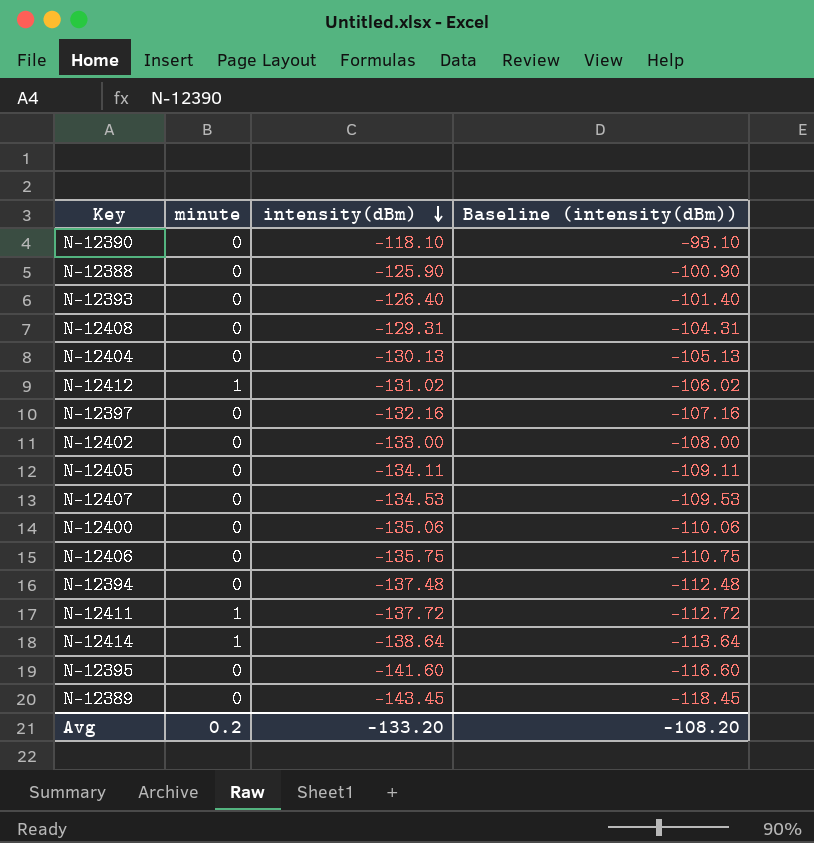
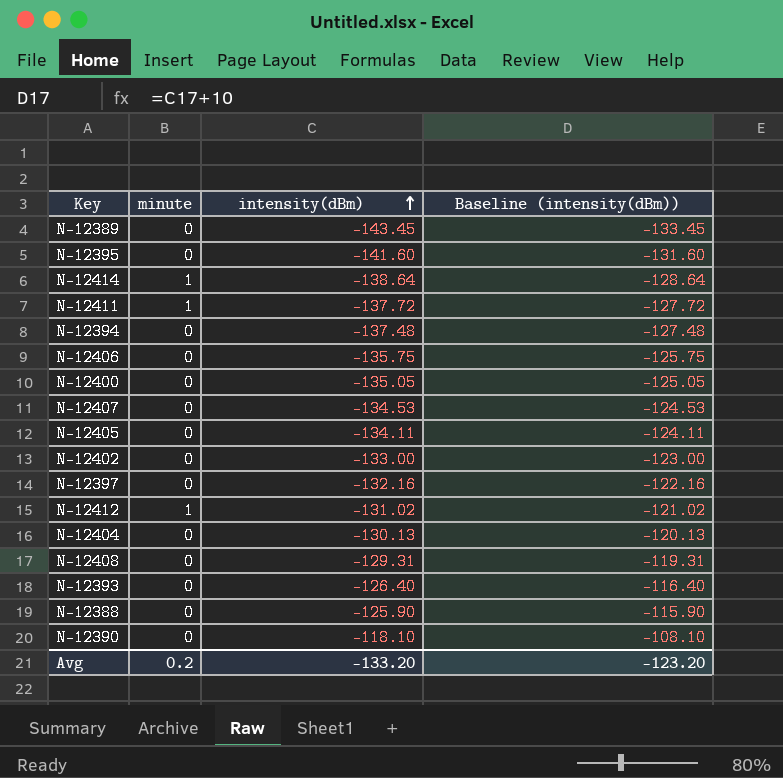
row order: intensity(dBm) descending -> intensity(dBm) ascending
column Baseline (intensity(dBm)) | formula: [intensity(dBm)] + 25 -> [intensity(dBm)] + 10
N-12400 | intensity(dBm): -135.06 -> -135.05
Avg | Baseline (intensity(dBm)): -108.20 -> -123.20

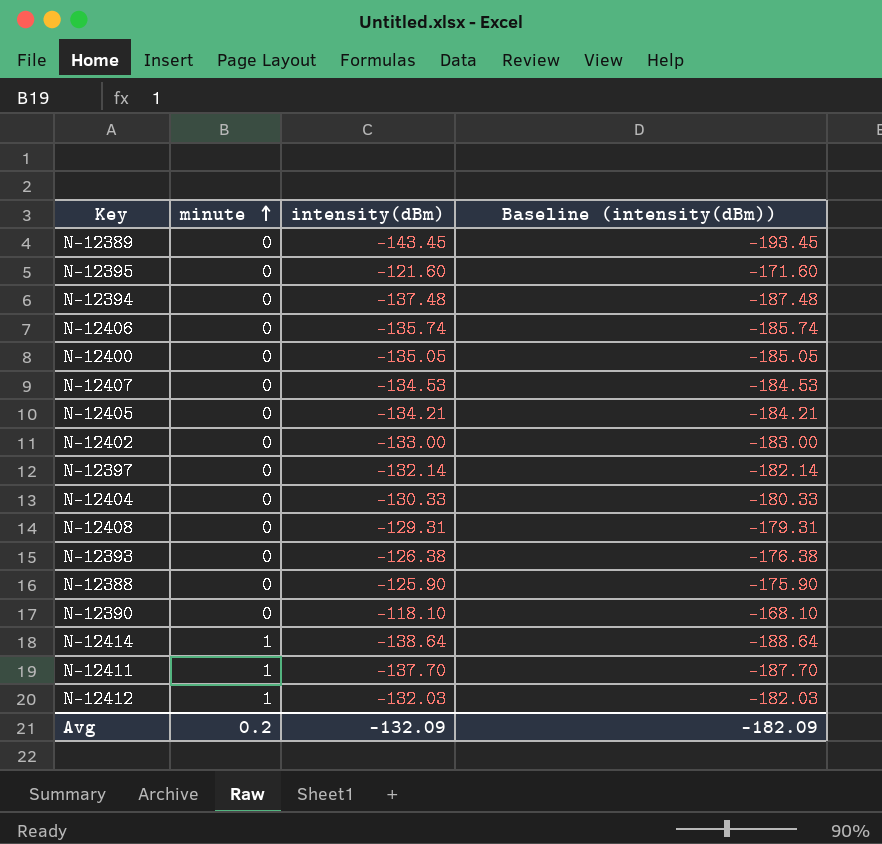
row order: intensity(dBm) ascending -> minute ascending
column Baseline (intensity(dBm)) | formula: [intensity(dBm)] + 10 -> [intensity(dBm)] - 50
N-12395 | intensity(dBm): -141.60 -> -121.60
N-12406 | intensity(dBm): -135.75 -> -135.74
N-12405 | intensity(dBm): -134.11 -> -134.21
N-12397 | intensity(dBm): -132.16 -> -132.14
N-12404 | intensity(dBm): -130.13 -> -130.33
N-12393 | intensity(dBm): -126.40 -> -126.38
N-12411 | intensity(dBm): -137.72 -> -137.70
N-12412 | intensity(dBm): -131.02 -> -132.03
Avg | intensity(dBm): -133.20 -> -132.09
Avg | Baseline (intensity(dBm)): -123.20 -> -182.09

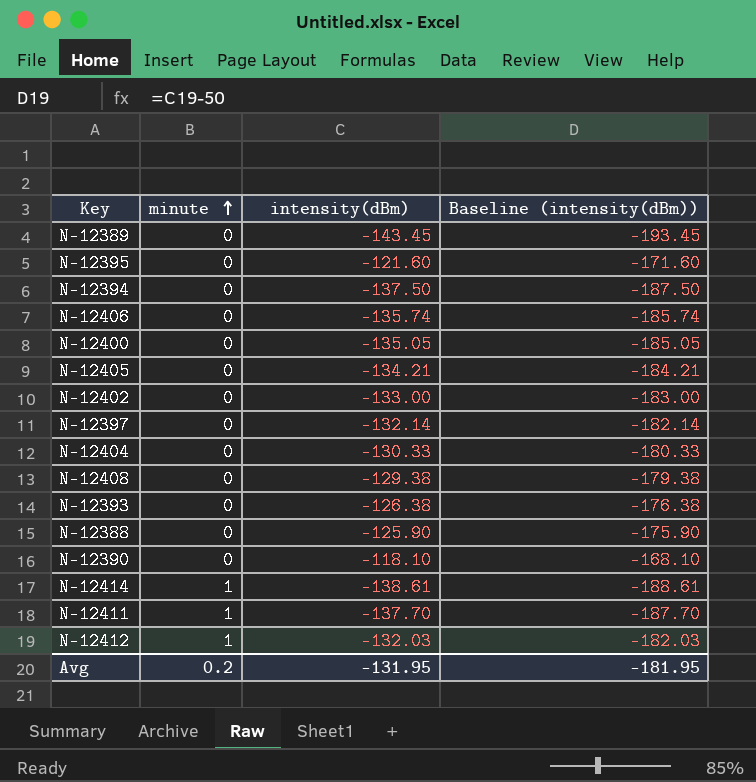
row N-12407: 0 | -134.53 | -184.53 -> none
N-12394 | intensity(dBm): -137.48 -> -137.50
N-12394 | Baseline (intensity(dBm)): -187.48 -> -187.50
N-12408 | intensity(dBm): -129.31 -> -129.38
N-12408 | Baseline (intensity(dBm)): -179.31 -> -179.38
N-12414 | intensity(dBm): -138.64 -> -138.61
N-12414 | Baseline (intensity(dBm)): -188.64 -> -188.61
Avg | intensity(dBm): -132.09 -> -131.95
Avg | Baseline (intensity(dBm)): -182.09 -> -181.95

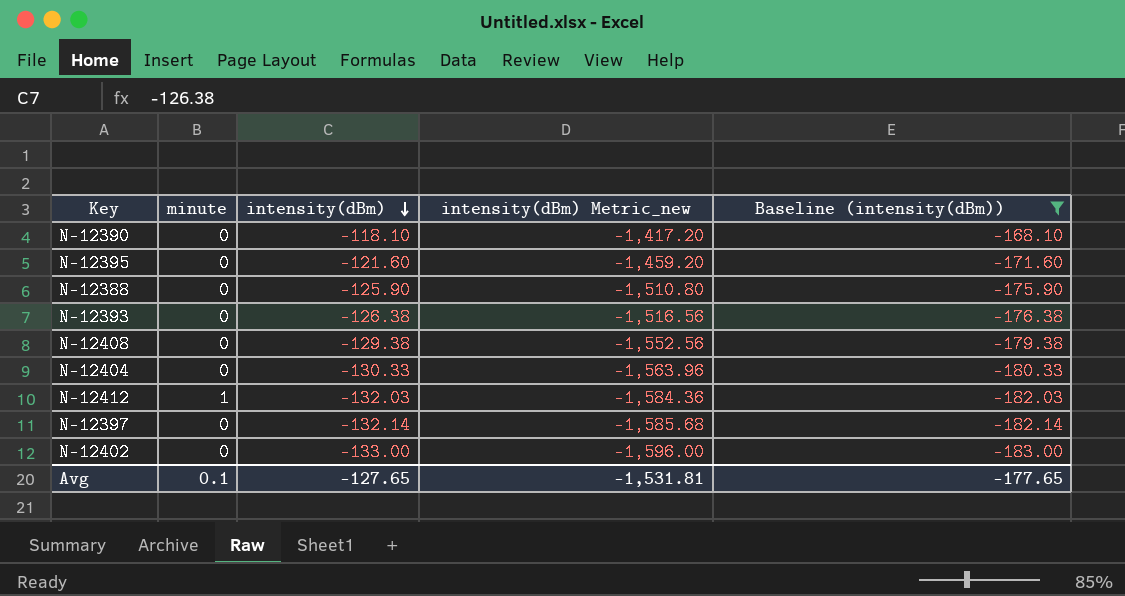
filter: none -> Baseline (intensity(dBm)) >= -183.00
row order: minute ascending -> intensity(dBm) descending
column intensity(dBm) Metric_new | formula: none -> [intensity(dBm)] * 12
Avg | minute: 0.2 -> 0.1
Avg | intensity(dBm): -131.95 -> -127.65
Avg | Baseline (intensity(dBm)): -181.95 -> -177.65

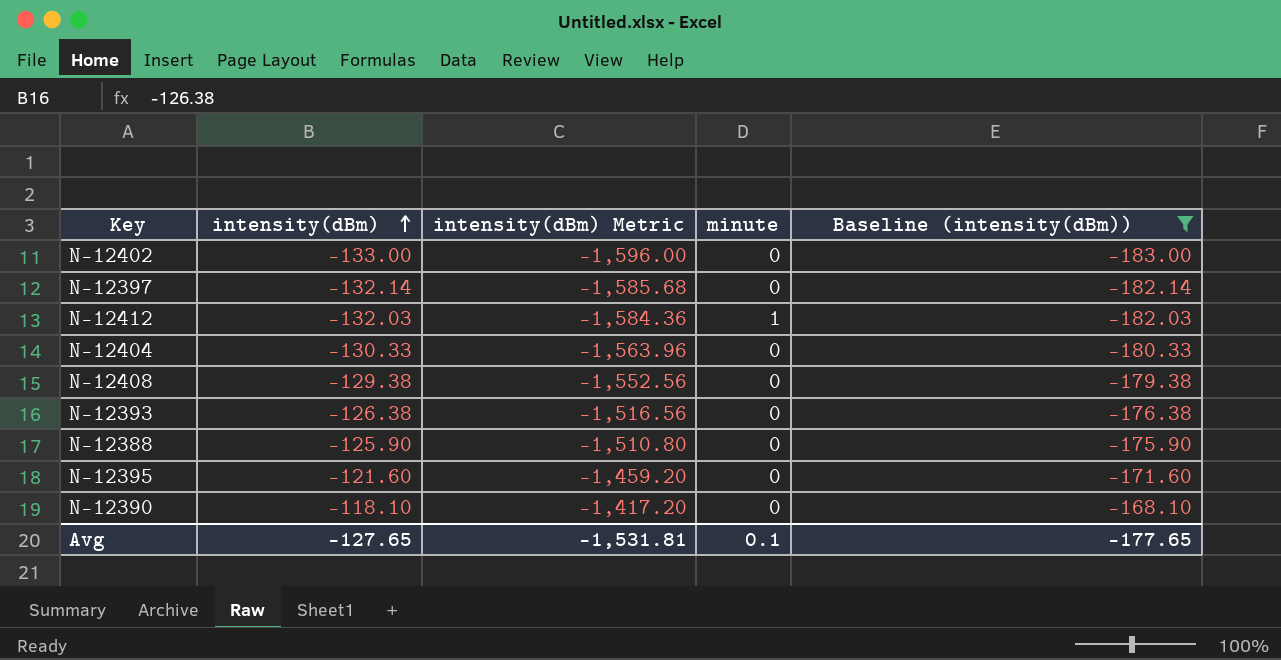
row order: intensity(dBm) descending -> intensity(dBm) ascending
column name: intensity(dBm) Metric_new -> intensity(dBm) Metric
column minute | position: 2 -> 4

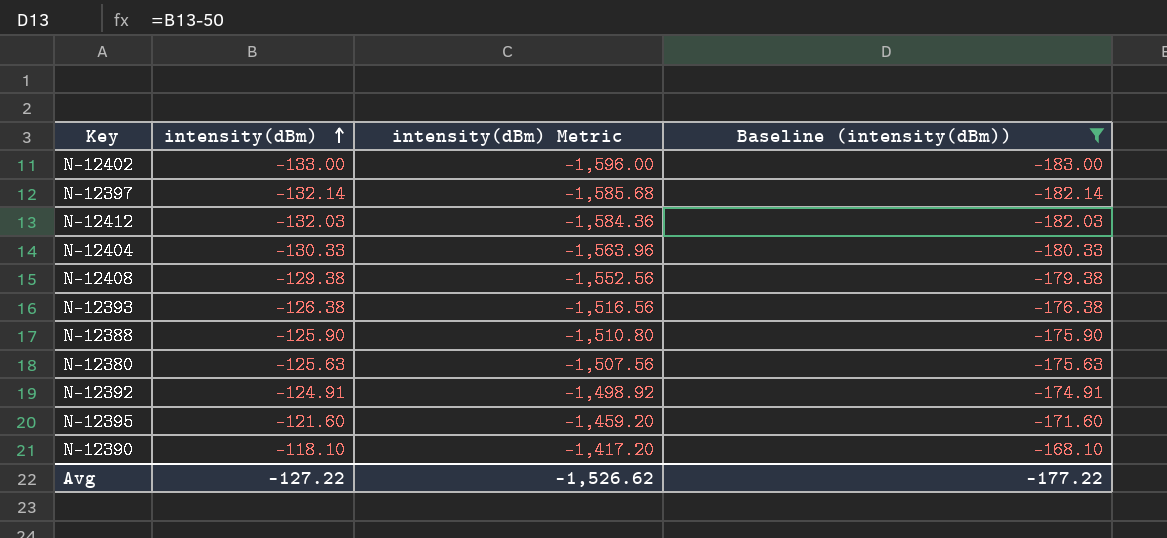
column minute | position: 4 -> none
row N-12380: none -> -125.63 | -1,507.56 | -175.63
row N-12392: none -> -124.91 | -1,498.92 | -174.91
Avg | intensity(dBm): -127.65 -> -127.22
Avg | intensity(dBm) Metric: -1,531.81 -> -1,526.62
Avg | Baseline (intensity(dBm)): -177.65 -> -177.22

